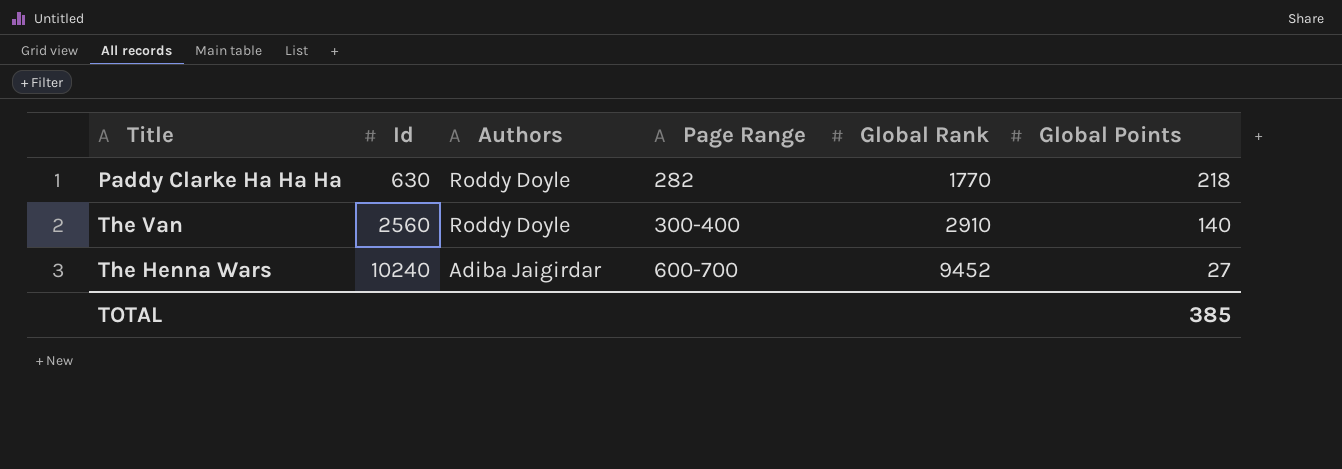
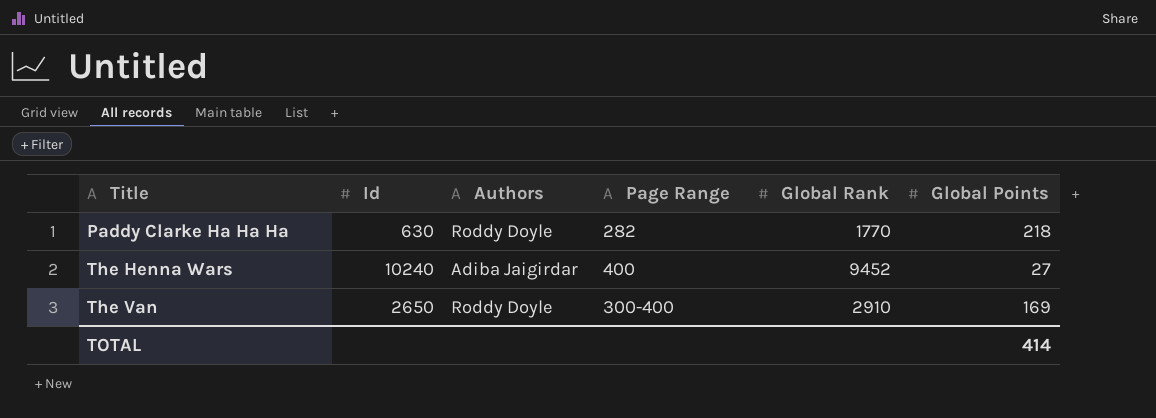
row order: Id ascending -> Title ascending
The Henna Wars | Page Range: 600-700 -> 400
The Van | Id: 2560 -> 2650
The Van | Global Points: 140 -> 169
TOTAL | Global Points: 385 -> 414

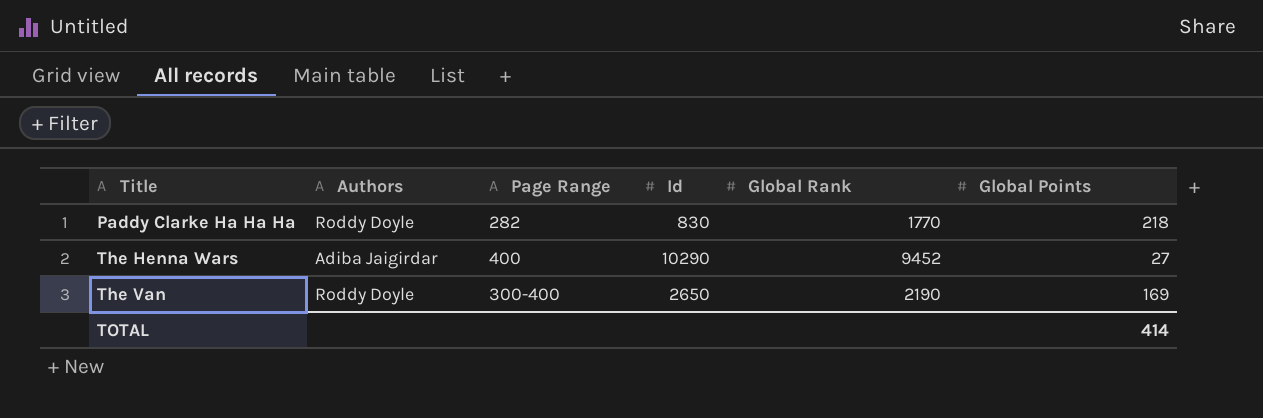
column Id | position: 2 -> 4
Paddy Clarke Ha Ha Ha | Id: 630 -> 830
The Henna Wars | Id: 10240 -> 10290
The Van | Global Rank: 2910 -> 2190

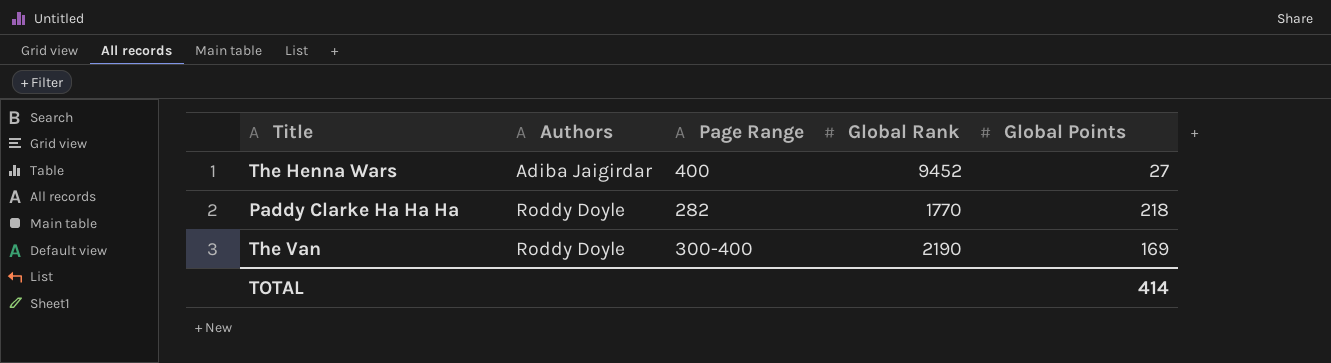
row order: Title ascending -> Authors ascending
column Id | position: 4 -> none

